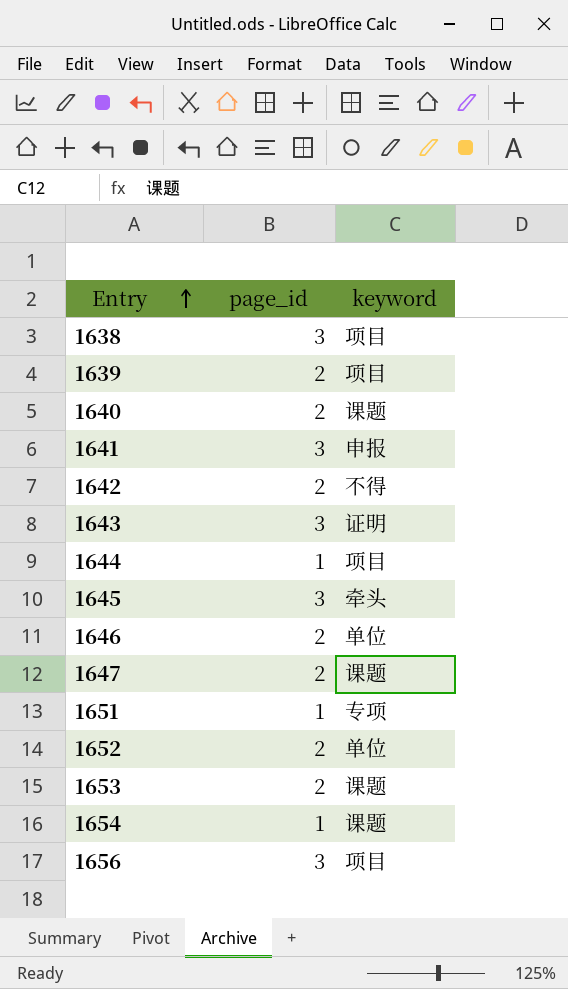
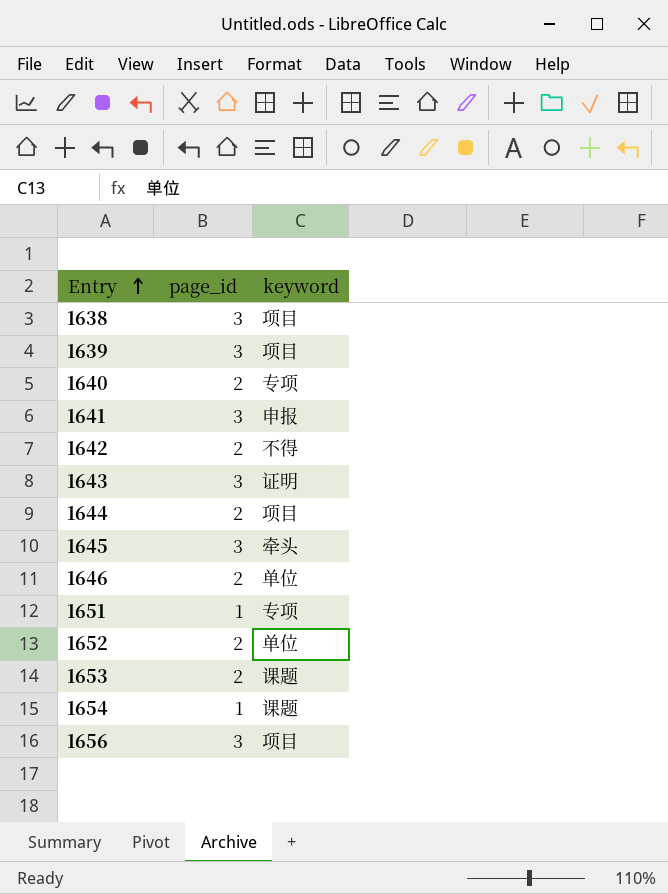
row 1647: 2 | 课题 -> none
1639 | page_id: 2 -> 3
1640 | keyword: 课题 -> 专项
1644 | page_id: 1 -> 2

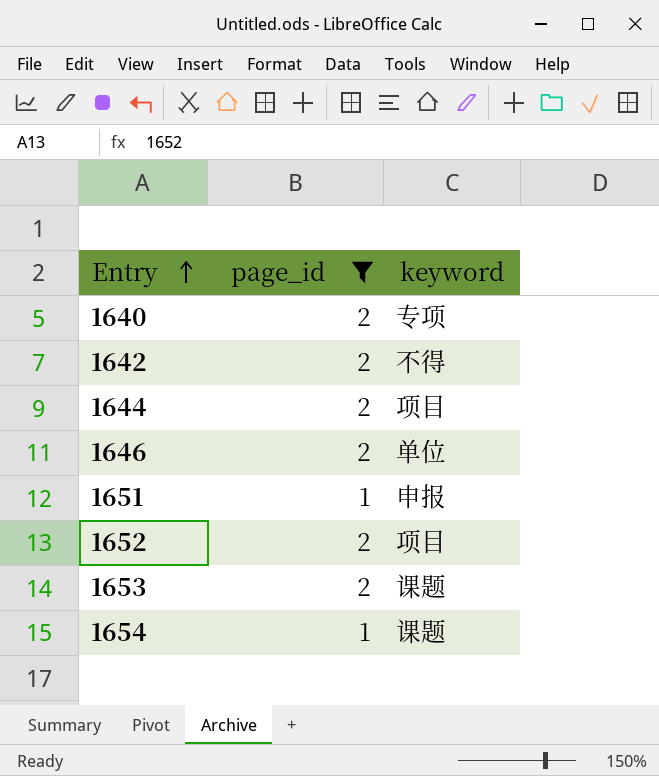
filter: none -> page_id != 3
1651 | keyword: 专项 -> 申报
1652 | keyword: 单位 -> 项目

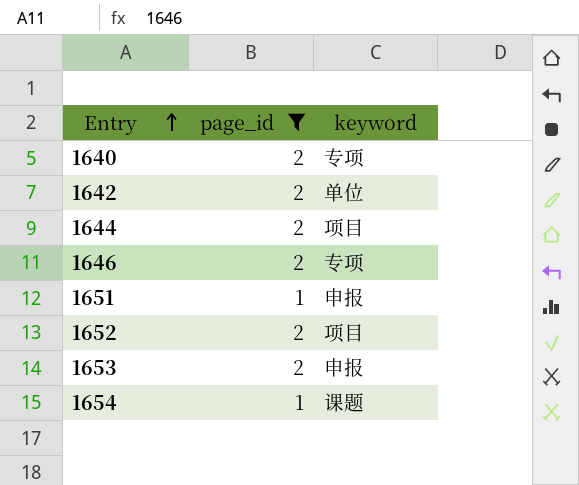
1642 | keyword: 不得 -> 单位
1646 | keyword: 单位 -> 专项
1653 | keyword: 课题 -> 申报

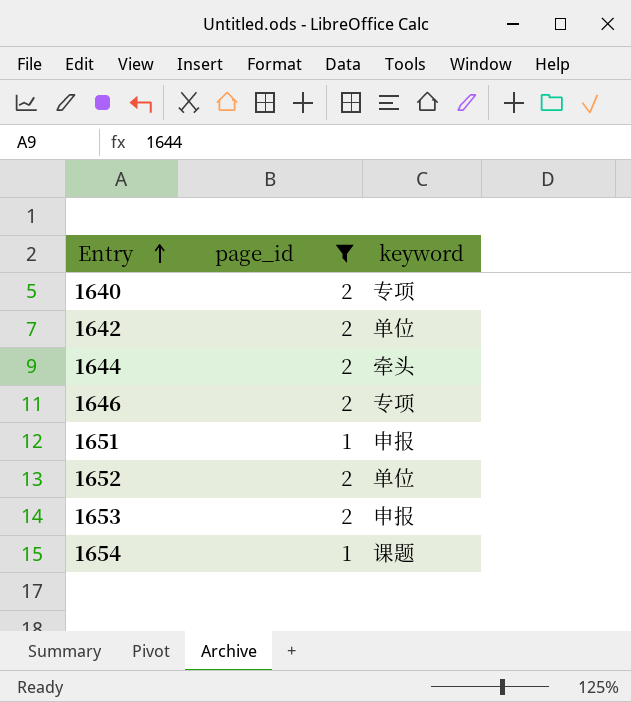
1644 | keyword: 项目 -> 牵头
1652 | keyword: 项目 -> 单位

